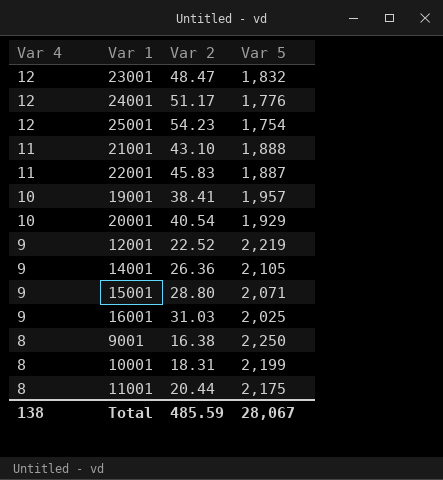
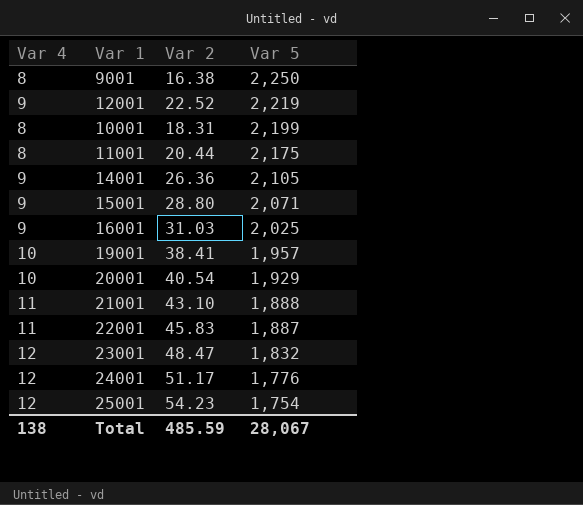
row order: Var 4 descending -> Var 5 descending

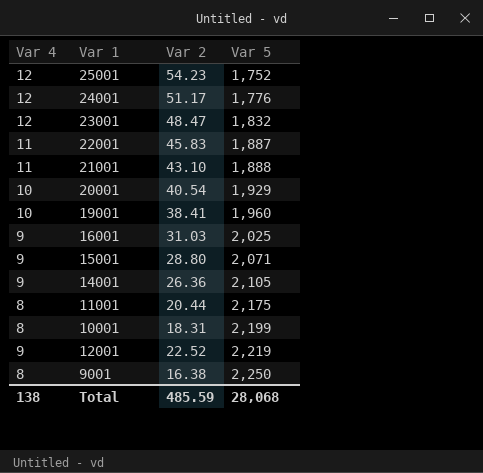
row order: Var 5 descending -> Var 5 ascending
25001 | Var 5: 1,754 -> 1,752
19001 | Var 5: 1,957 -> 1,960
Total | Var 5: 28,067 -> 28,068

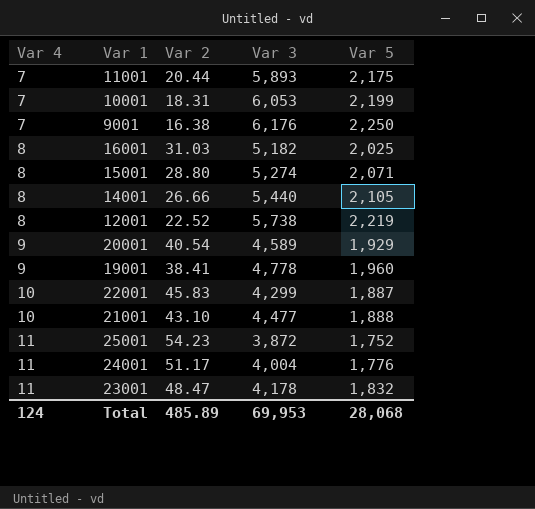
row order: Var 5 ascending -> Var 4 ascending
column Var 3 | position: none -> 4
11001 | Var 4: 8 -> 7
10001 | Var 4: 8 -> 7
9001 | Var 4: 8 -> 7
16001 | Var 4: 9 -> 8
15001 | Var 4: 9 -> 8
14001 | Var 4: 9 -> 8
14001 | Var 2: 26.36 -> 26.66
12001 | Var 4: 9 -> 8
20001 | Var 4: 10 -> 9
19001 | Var 4: 10 -> 9
22001 | Var 4: 11 -> 10
21001 | Var 4: 11 -> 10
25001 | Var 4: 12 -> 11
24001 | Var 4: 12 -> 11
23001 | Var 4: 12 -> 11
Total | Var 4: 138 -> 124
Total | Var 2: 485.59 -> 485.89

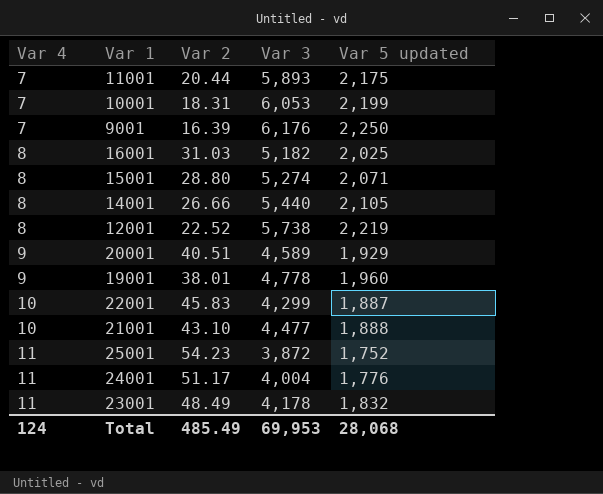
column name: Var 5 -> Var 5 updated
9001 | Var 2: 16.38 -> 16.39
20001 | Var 2: 40.54 -> 40.51
19001 | Var 2: 38.41 -> 38.01
23001 | Var 2: 48.47 -> 48.49
Total | Var 2: 485.89 -> 485.49

